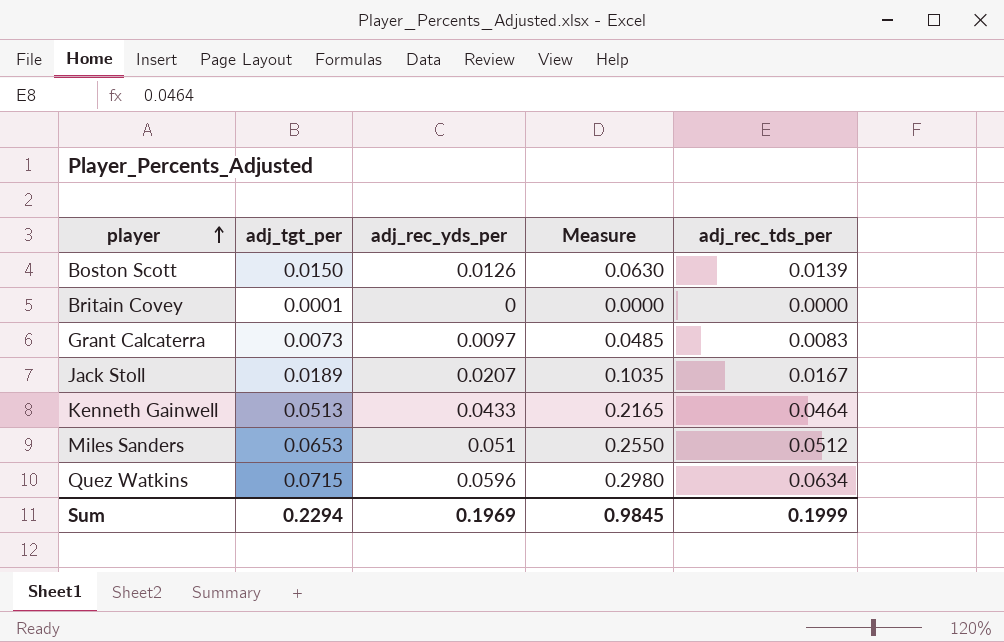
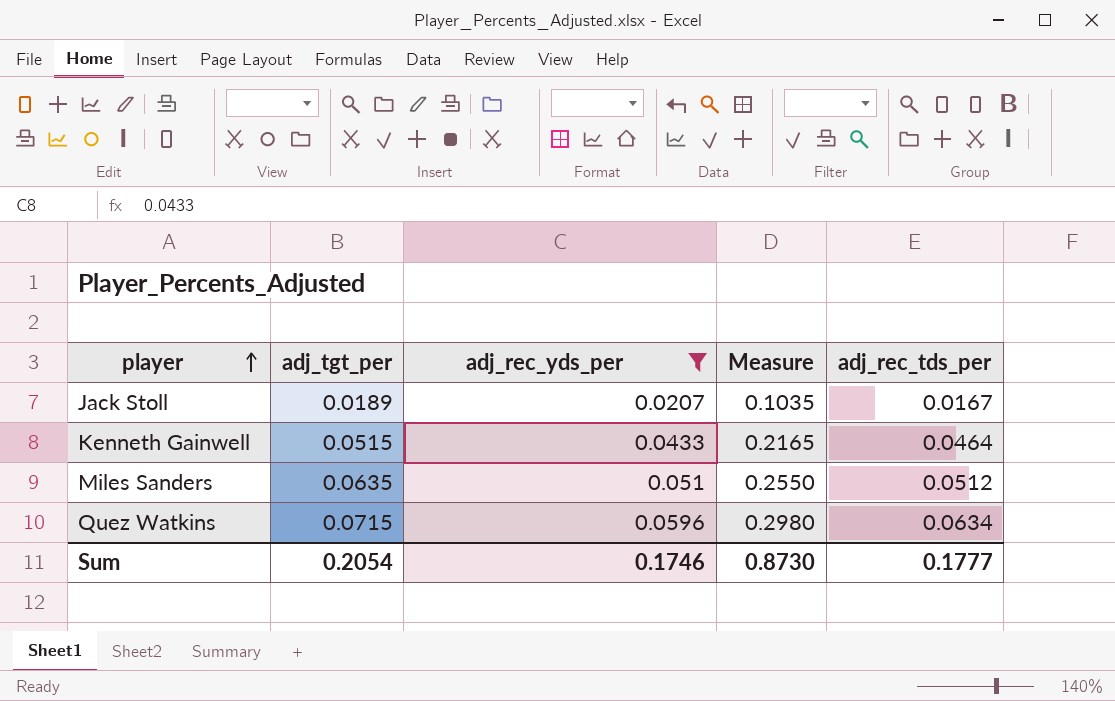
filter: none -> adj_rec_yds_per >= 0.0207
Kenneth Gainwell | adj_tgt_per: 0.0513 -> 0.0515
Miles Sanders | adj_tgt_per: 0.0653 -> 0.0635
Sum | adj_tgt_per: 0.2294 -> 0.2054
Sum | adj_rec_yds_per: 0.1969 -> 0.1746
Sum | Measure: 0.9845 -> 0.8730
Sum | adj_rec_tds_per: 0.1999 -> 0.1777

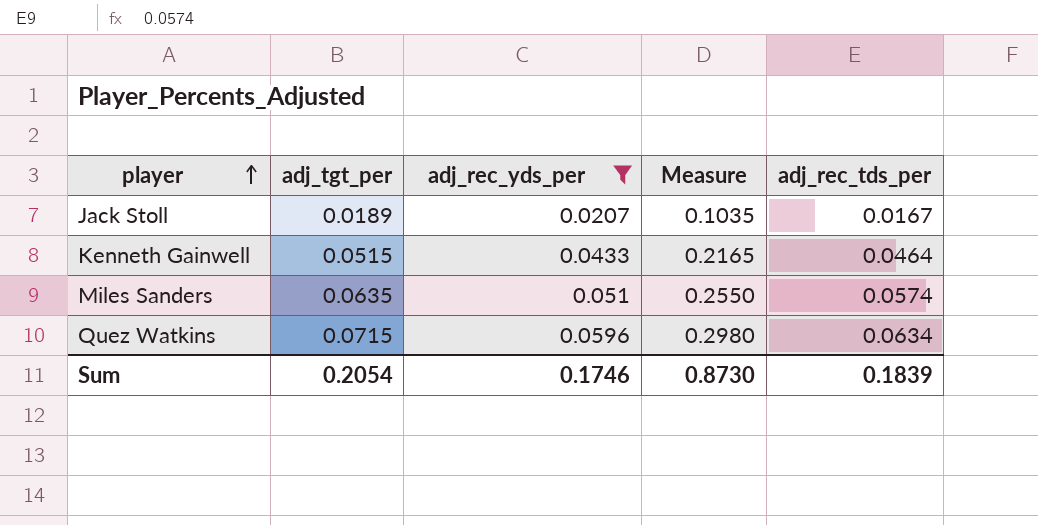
Miles Sanders | adj_rec_tds_per: 0.0512 -> 0.0574
Sum | adj_rec_tds_per: 0.1777 -> 0.1839

